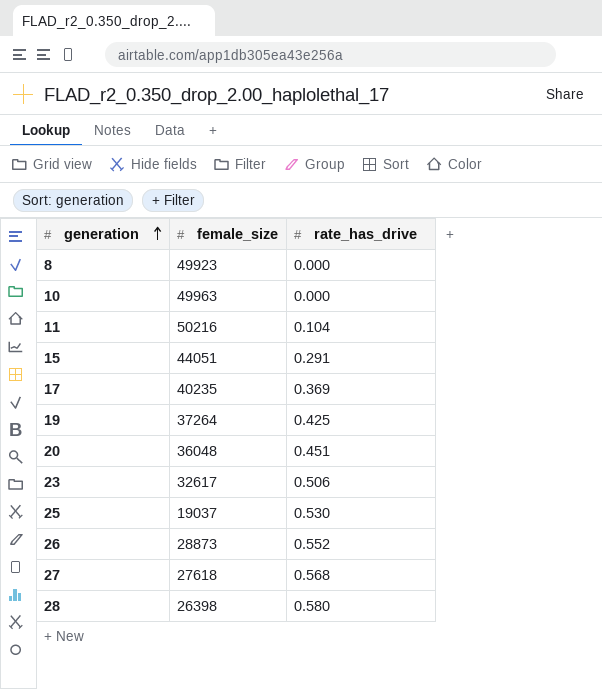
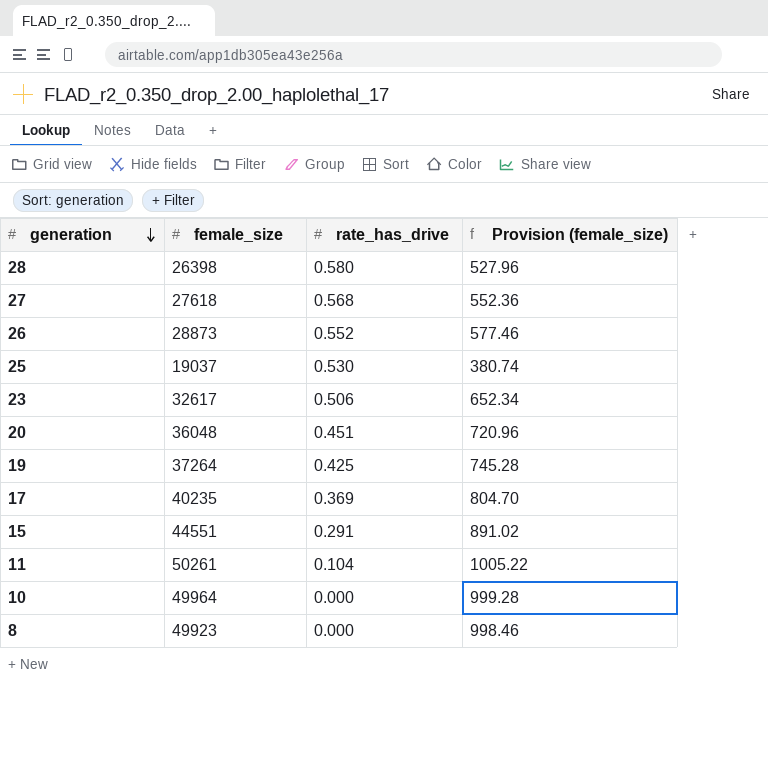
row order: generation ascending -> generation descending
column Provision (female_size) | formula: none -> [female_size] * 0.02
15 | female_size: 44051 -> 44551
11 | female_size: 50216 -> 50261
10 | female_size: 49963 -> 49964

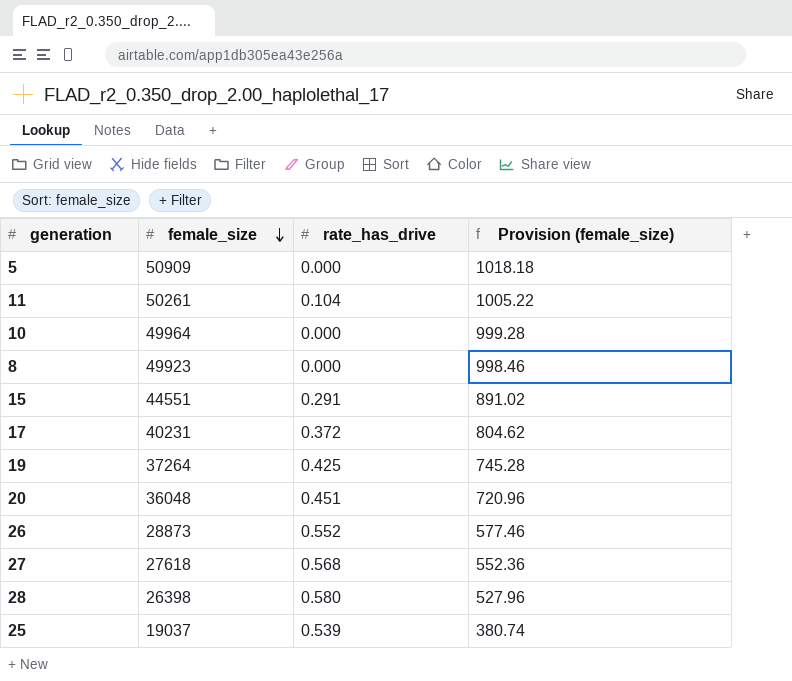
row order: generation descending -> female_size descending
row 23: 32617 | 0.506 | 652.34 -> none
row 5: none -> 50909 | 0.000 | 1018.18
17 | female_size: 40235 -> 40231
17 | rate_has_drive: 0.369 -> 0.372
17 | Provision (female_size): 804.70 -> 804.62
25 | rate_has_drive: 0.530 -> 0.539

